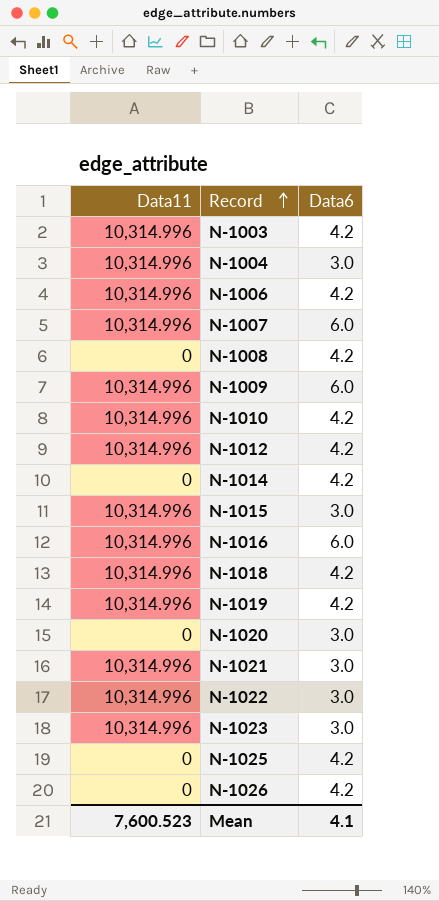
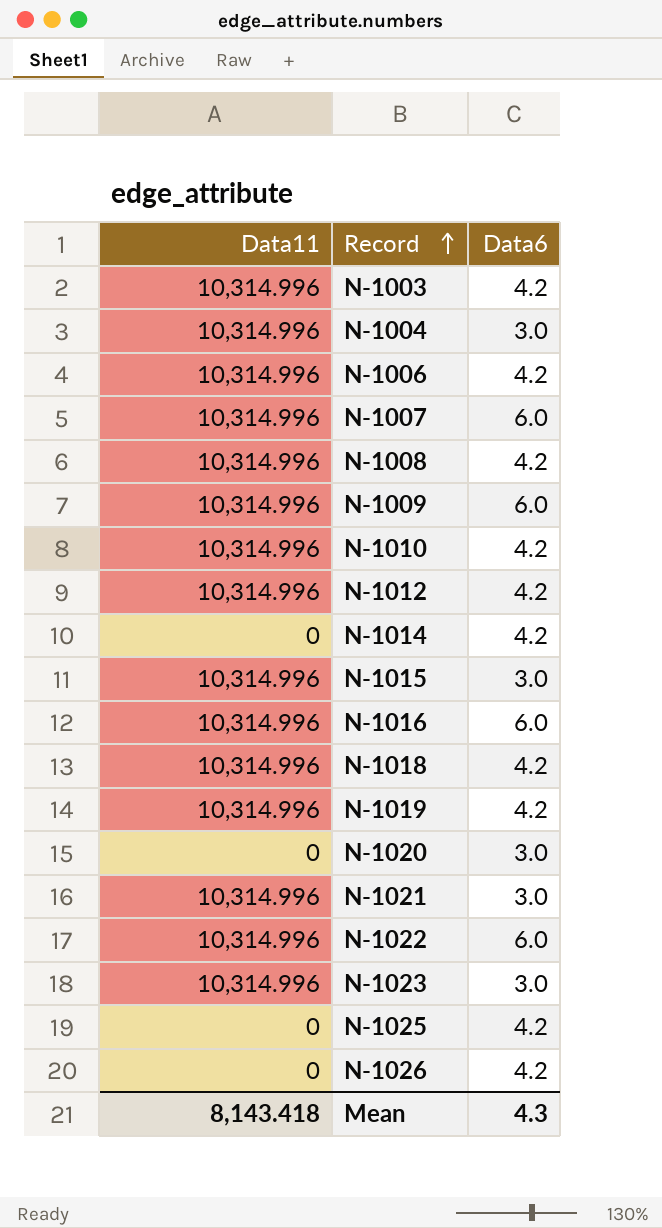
N-1008 | Data11: 0 -> 10,314.996
N-1022 | Data6: 3.0 -> 6.0
Mean | Data11: 7,600.523 -> 8,143.418
Mean | Data6: 4.1 -> 4.3

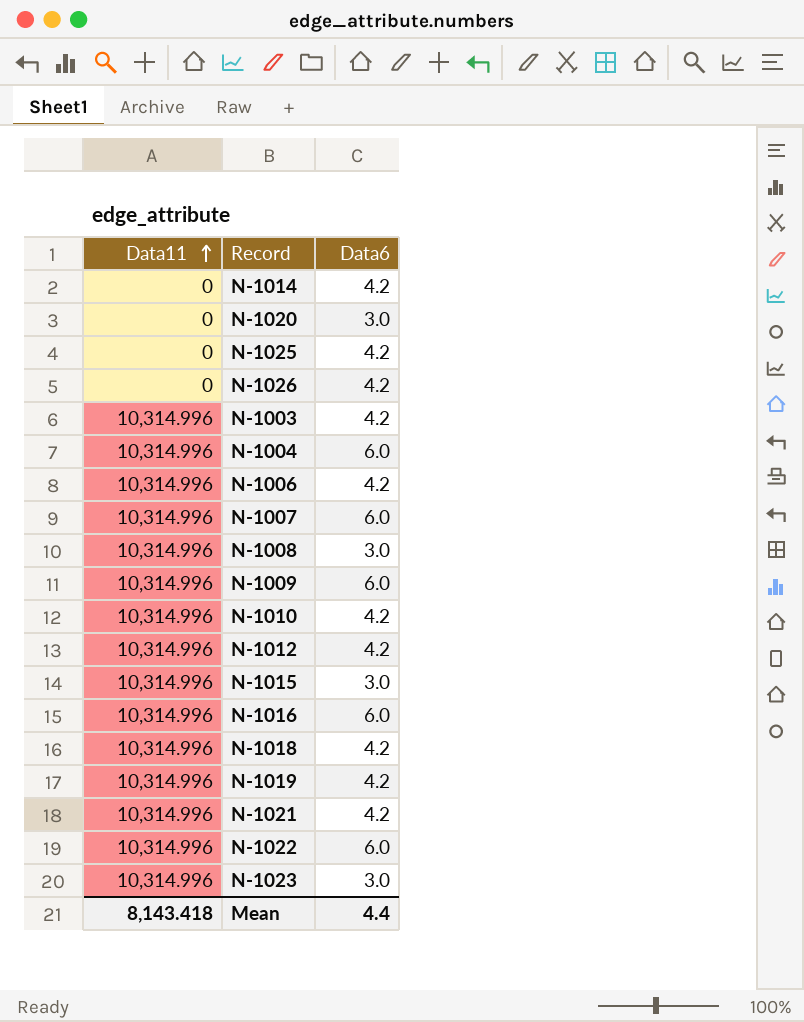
row order: Record ascending -> Data11 ascending
N-1004 | Data6: 3.0 -> 6.0
N-1008 | Data6: 4.2 -> 3.0
N-1021 | Data6: 3.0 -> 4.2
Mean | Data6: 4.3 -> 4.4

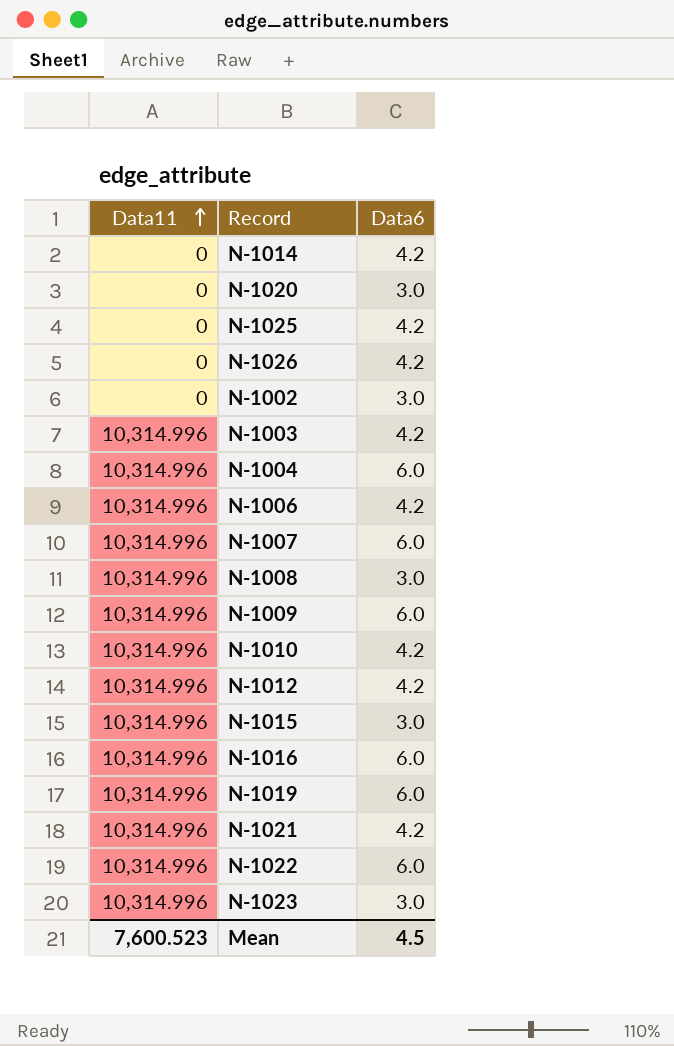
row N-1018: 10,314.996 | 4.2 -> none
row N-1002: none -> 0 | 3.0
N-1019 | Data6: 4.2 -> 6.0
Mean | Data11: 8,143.418 -> 7,600.523
Mean | Data6: 4.4 -> 4.5

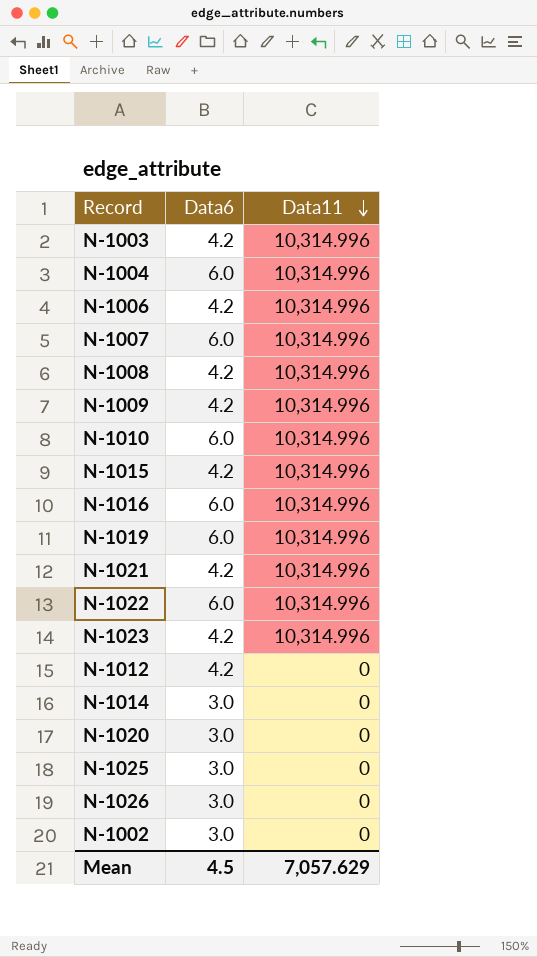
row order: Data11 ascending -> Data11 descending
column Data11 | position: 1 -> 3
N-1008 | Data6: 3.0 -> 4.2
N-1009 | Data6: 6.0 -> 4.2
N-1010 | Data6: 4.2 -> 6.0
N-1015 | Data6: 3.0 -> 4.2
N-1023 | Data6: 3.0 -> 4.2
N-1012 | Data11: 10,314.996 -> 0
N-1014 | Data6: 4.2 -> 3.0
N-1025 | Data6: 4.2 -> 3.0
N-1026 | Data6: 4.2 -> 3.0
Mean | Data11: 7,600.523 -> 7,057.629

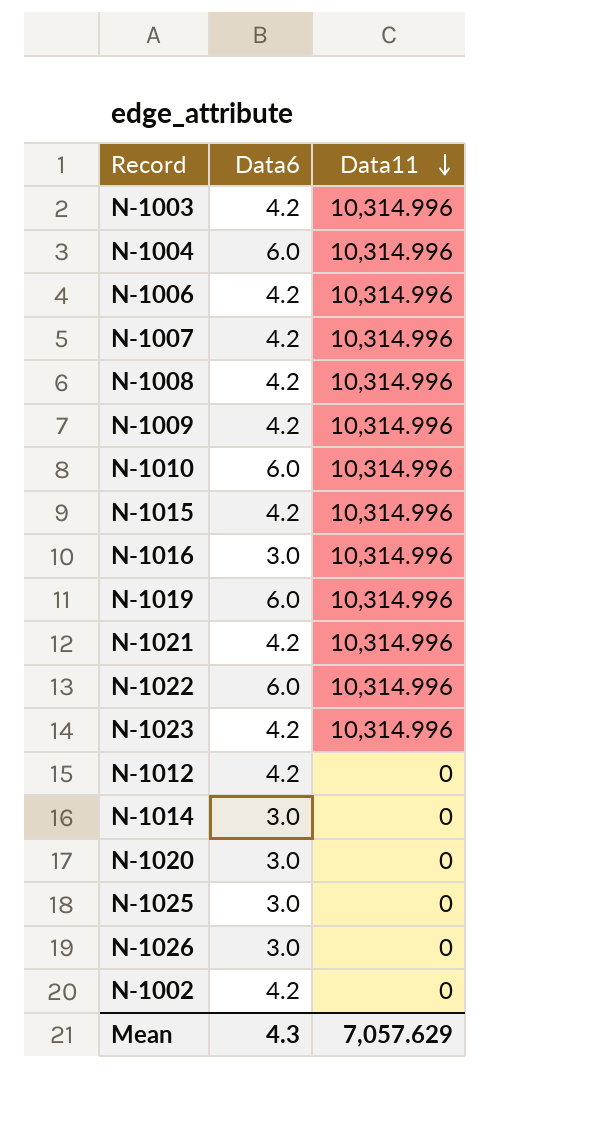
N-1007 | Data6: 6.0 -> 4.2
N-1016 | Data6: 6.0 -> 3.0
N-1002 | Data6: 3.0 -> 4.2
Mean | Data6: 4.5 -> 4.3

